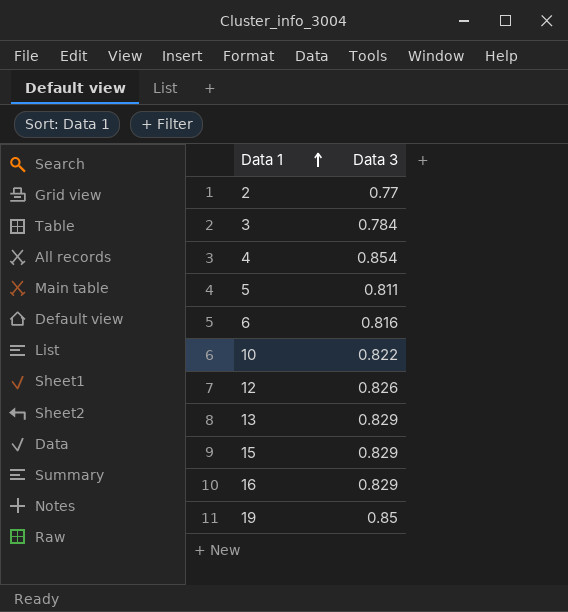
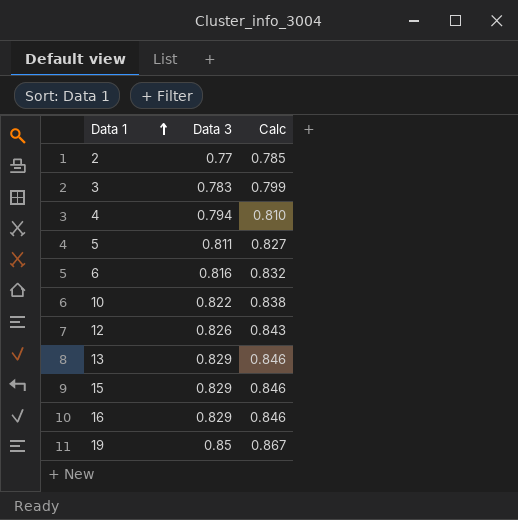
column Calc | formula: none -> [Data 3] * 1.02
3 | Data 3: 0.784 -> 0.783
4 | Data 3: 0.854 -> 0.794

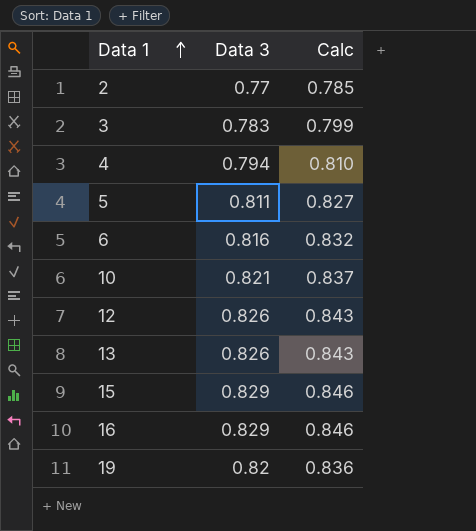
10 | Data 3: 0.822 -> 0.821
10 | Calc: 0.838 -> 0.837
13 | Data 3: 0.829 -> 0.826
13 | Calc: 0.846 -> 0.843
19 | Data 3: 0.85 -> 0.82
19 | Calc: 0.867 -> 0.836

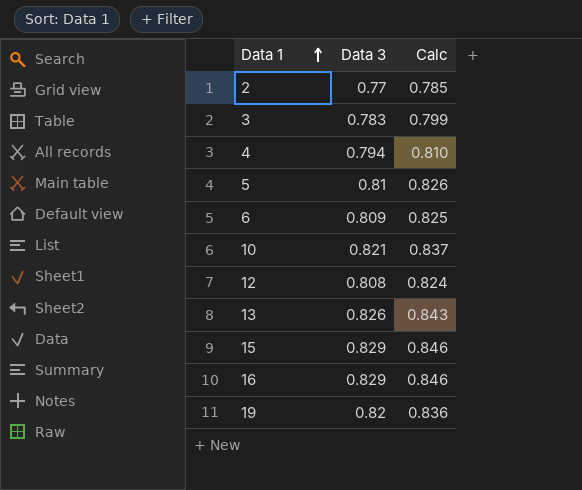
5 | Data 3: 0.811 -> 0.81
5 | Calc: 0.827 -> 0.826
6 | Data 3: 0.816 -> 0.809
6 | Calc: 0.832 -> 0.825
12 | Data 3: 0.826 -> 0.808
12 | Calc: 0.843 -> 0.824

